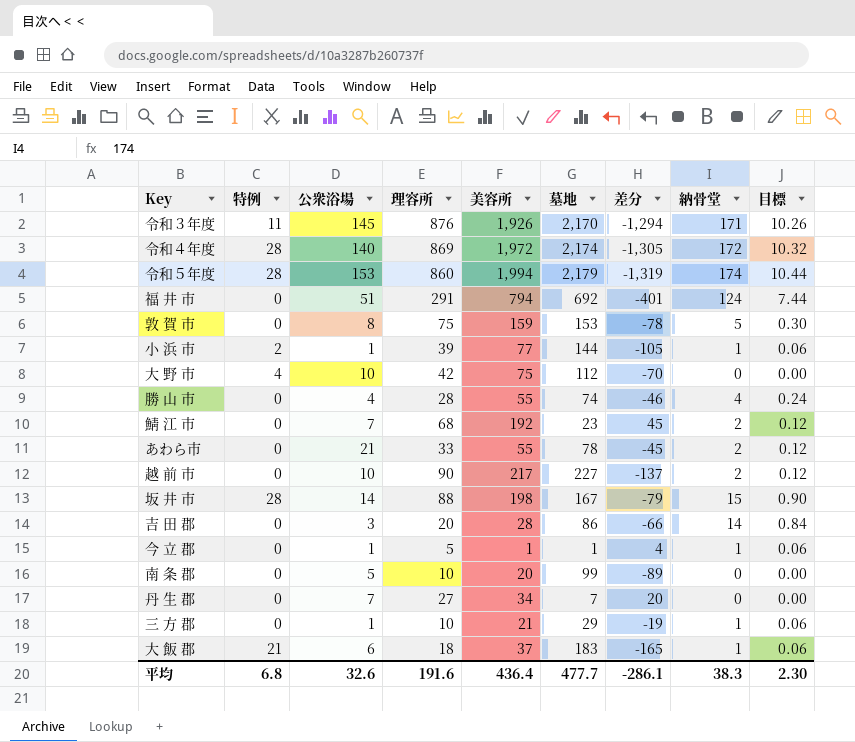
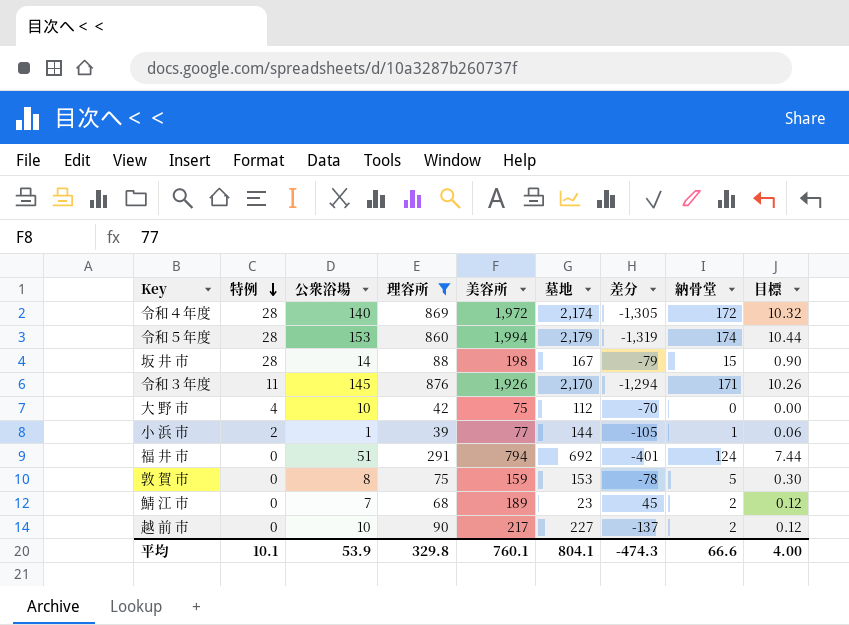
filter: none -> 理容所 >= 39
row order: none -> 特例 descending
鯖 江 市 | 美容所: 192 -> 189
平均 | 特例: 6.8 -> 10.1
平均 | 公衆浴場: 32.6 -> 53.9
平均 | 理容所: 191.6 -> 329.8
平均 | 美容所: 436.4 -> 760.1
平均 | 墓地: 477.7 -> 804.1
平均 | 差分: -286.1 -> -474.3
平均 | 納骨堂: 38.3 -> 66.6
平均 | 目標: 2.30 -> 4.00

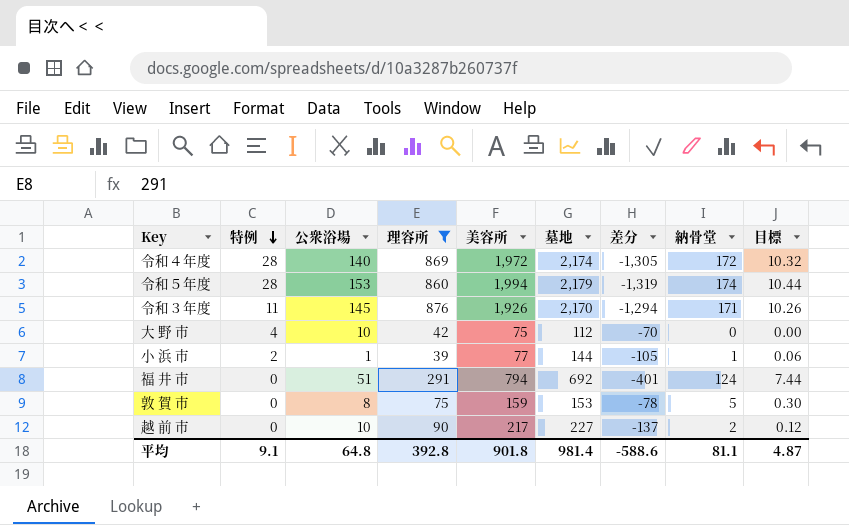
row 坂 井 市: 28 | 14 | 88 | 198 | 167 | -79 | 15 | 0.90 -> none
row 鯖 江 市: 0 | 7 | 68 | 189 | 23 | 45 | 2 | 0.12 -> none
平均 | 特例: 10.1 -> 9.1
平均 | 公衆浴場: 53.9 -> 64.8
平均 | 理容所: 329.8 -> 392.8
平均 | 美容所: 760.1 -> 901.8
平均 | 墓地: 804.1 -> 981.4
平均 | 差分: -474.3 -> -588.6
平均 | 納骨堂: 66.6 -> 81.1
平均 | 目標: 4.00 -> 4.87

